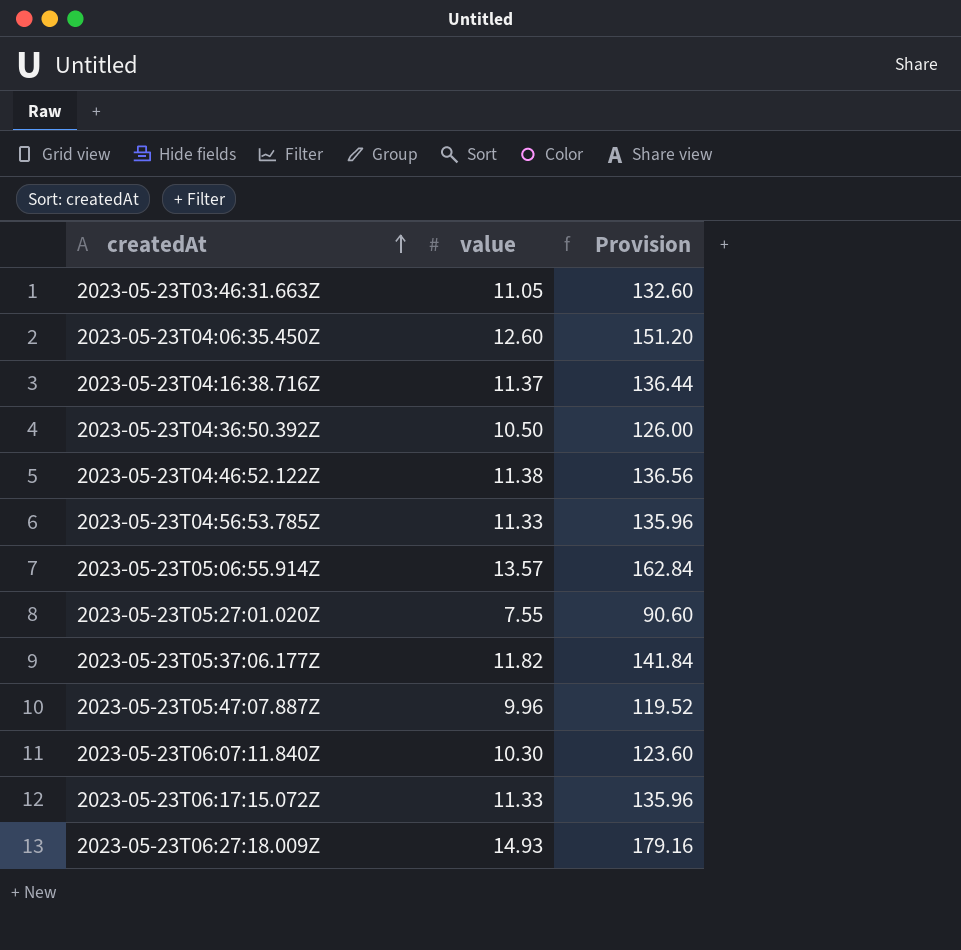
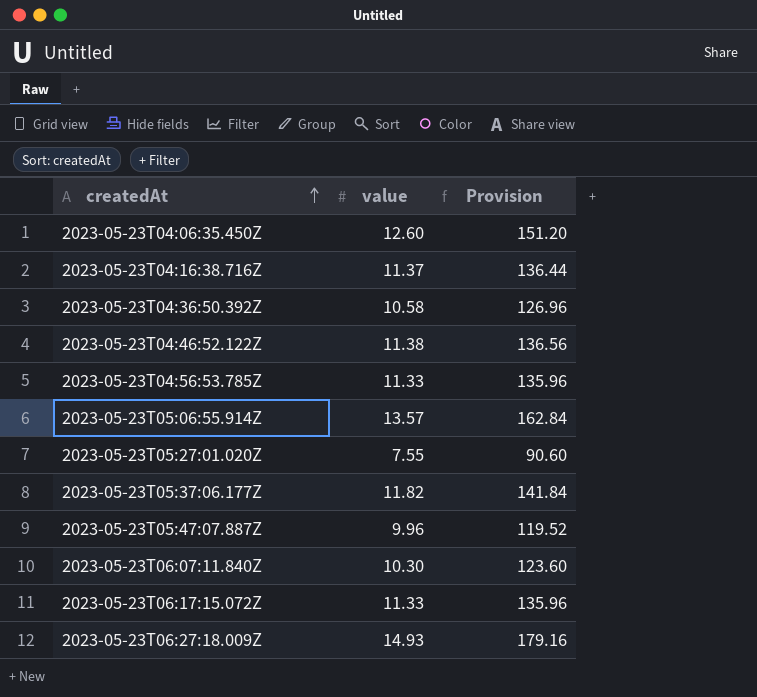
row 2023-05-23T03:46:31.663Z: 11.05 | 132.60 -> none
2023-05-23T04:36:50.392Z | value: 10.50 -> 10.58
2023-05-23T04:36:50.392Z | Provision: 126.00 -> 126.96

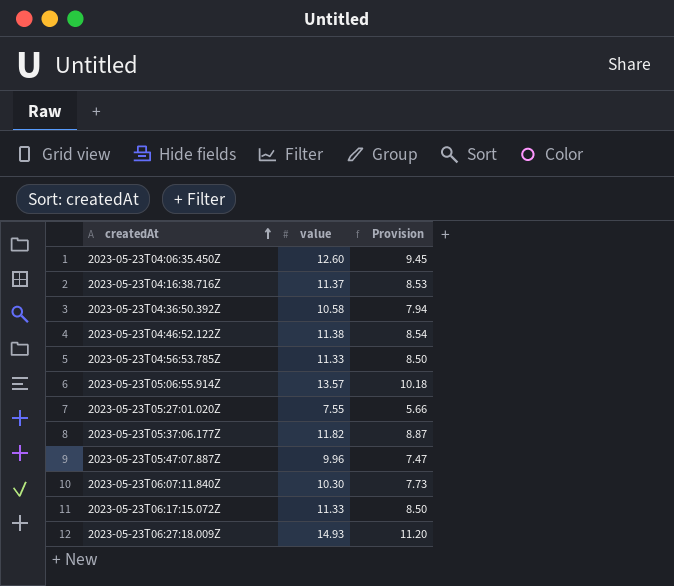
column Provision | formula: [value] * 12 -> [value] * 0.75

